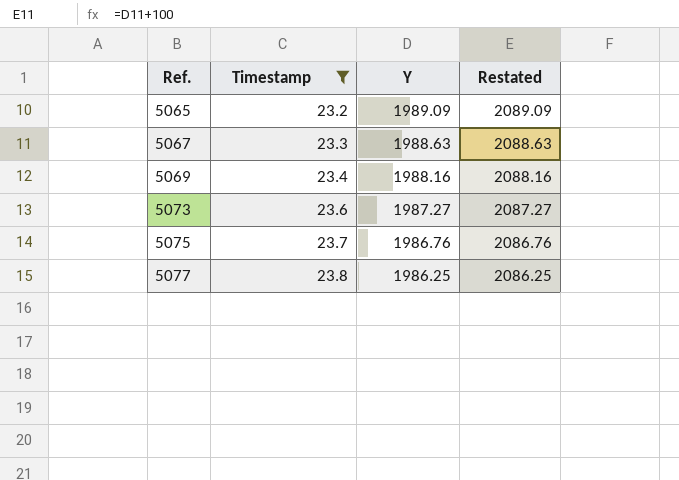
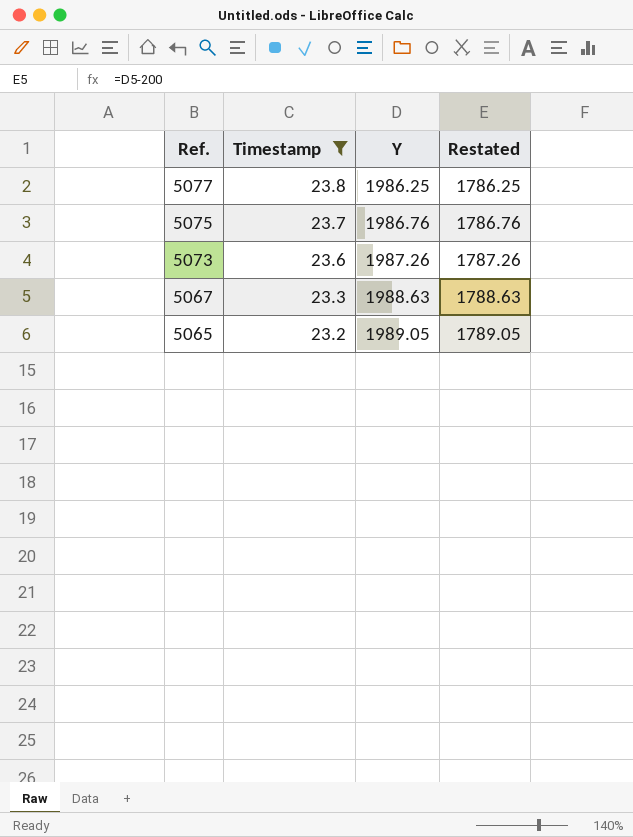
row order: Ref. ascending -> Ref. descending
column Restated | formula: [Y] + 100 -> [Y] - 200
row 5069: 23.4 | 1988.16 | 2088.16 -> none
5073 | Y: 1987.27 -> 1987.26
5065 | Y: 1989.09 -> 1989.05

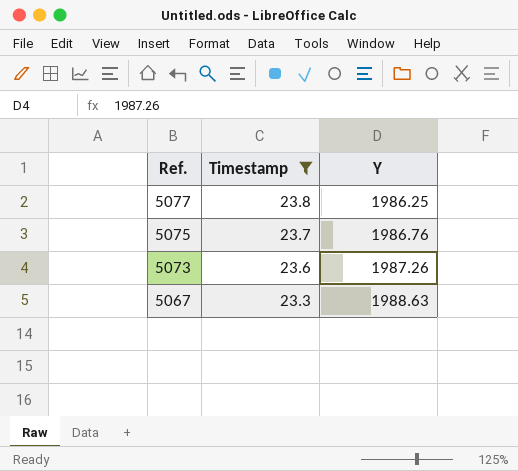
column Restated | formula: [Y] - 200 -> none
row 5065: 23.2 | 1989.05 | 1789.05 -> none

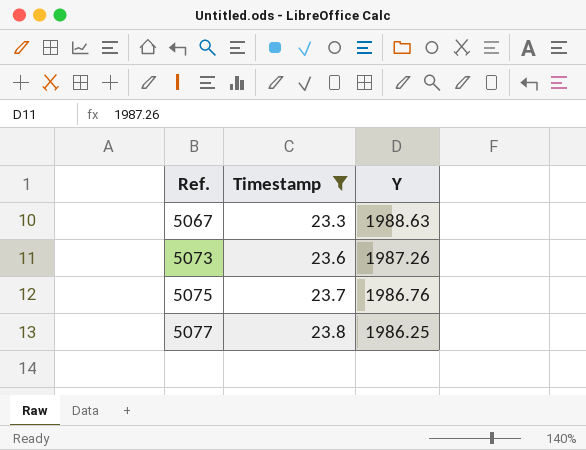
row order: Ref. descending -> Ref. ascending

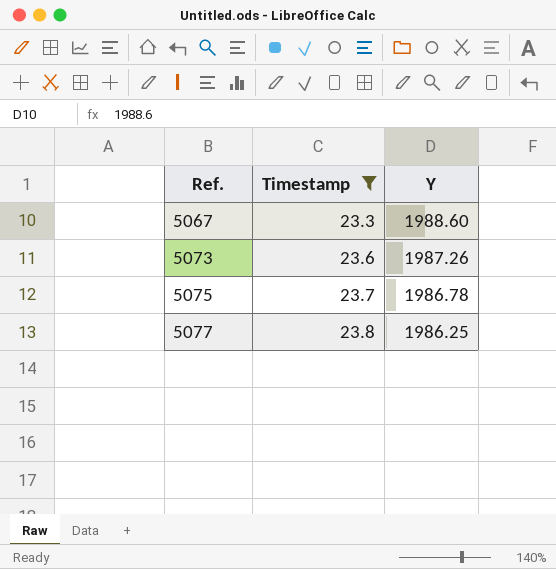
5067 | Y: 1988.63 -> 1988.60
5075 | Y: 1986.76 -> 1986.78

